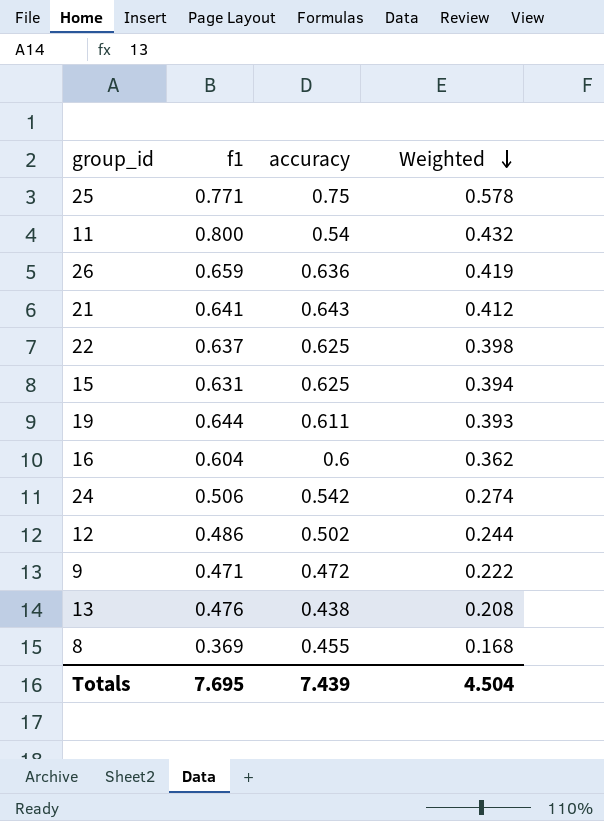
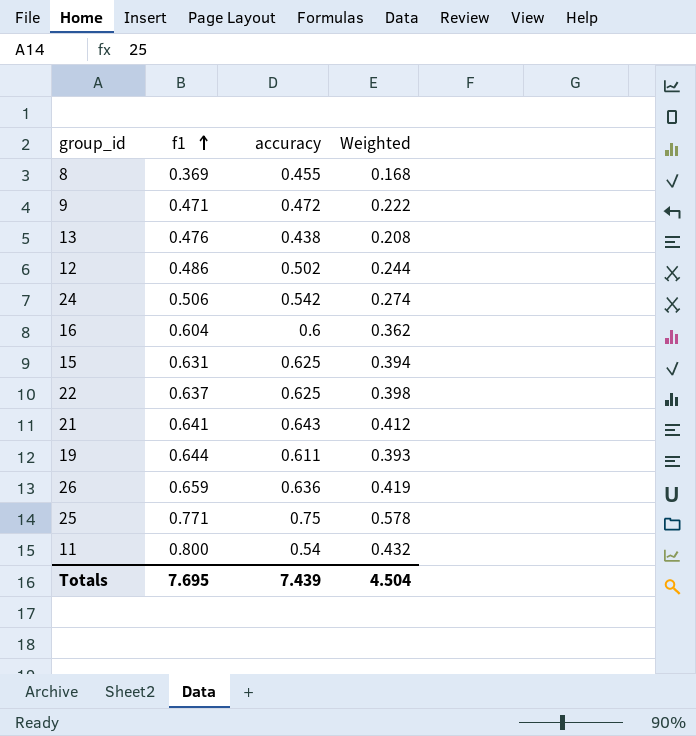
row order: Weighted descending -> f1 ascending

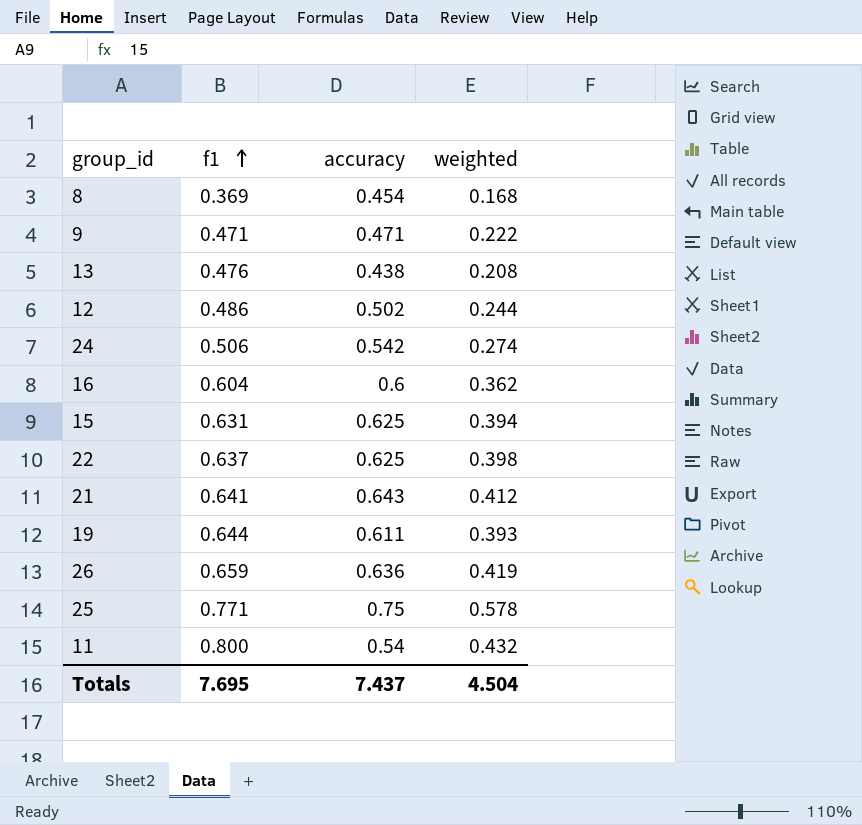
column name: Weighted -> weighted
8 | accuracy: 0.455 -> 0.454
9 | accuracy: 0.472 -> 0.471
Totals | accuracy: 7.439 -> 7.437

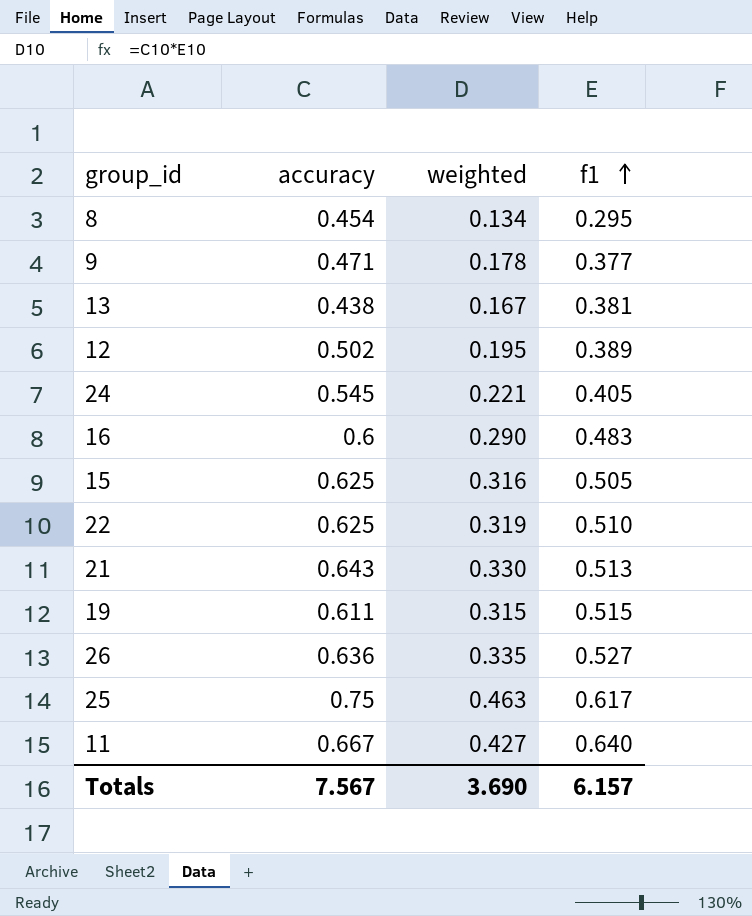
column f1 | position: 2 -> 4
8 | weighted: 0.168 -> 0.134
8 | f1: 0.369 -> 0.295
9 | weighted: 0.222 -> 0.178
9 | f1: 0.471 -> 0.377
13 | weighted: 0.208 -> 0.167
13 | f1: 0.476 -> 0.381
12 | weighted: 0.244 -> 0.195
12 | f1: 0.486 -> 0.389
24 | accuracy: 0.542 -> 0.545
24 | weighted: 0.274 -> 0.221
24 | f1: 0.506 -> 0.405
16 | weighted: 0.362 -> 0.290
16 | f1: 0.604 -> 0.483
15 | weighted: 0.394 -> 0.316
15 | f1: 0.631 -> 0.505
22 | weighted: 0.398 -> 0.319
22 | f1: 0.637 -> 0.510
21 | weighted: 0.412 -> 0.330
21 | f1: 0.641 -> 0.513
19 | weighted: 0.393 -> 0.315
19 | f1: 0.644 -> 0.515
26 | weighted: 0.419 -> 0.335
26 | f1: 0.659 -> 0.527
25 | weighted: 0.578 -> 0.463
25 | f1: 0.771 -> 0.617
11 | accuracy: 0.54 -> 0.667
11 | weighted: 0.432 -> 0.427
11 | f1: 0.800 -> 0.640
Totals | accuracy: 7.437 -> 7.567
Totals | weighted: 4.504 -> 3.690
Totals | f1: 7.695 -> 6.157

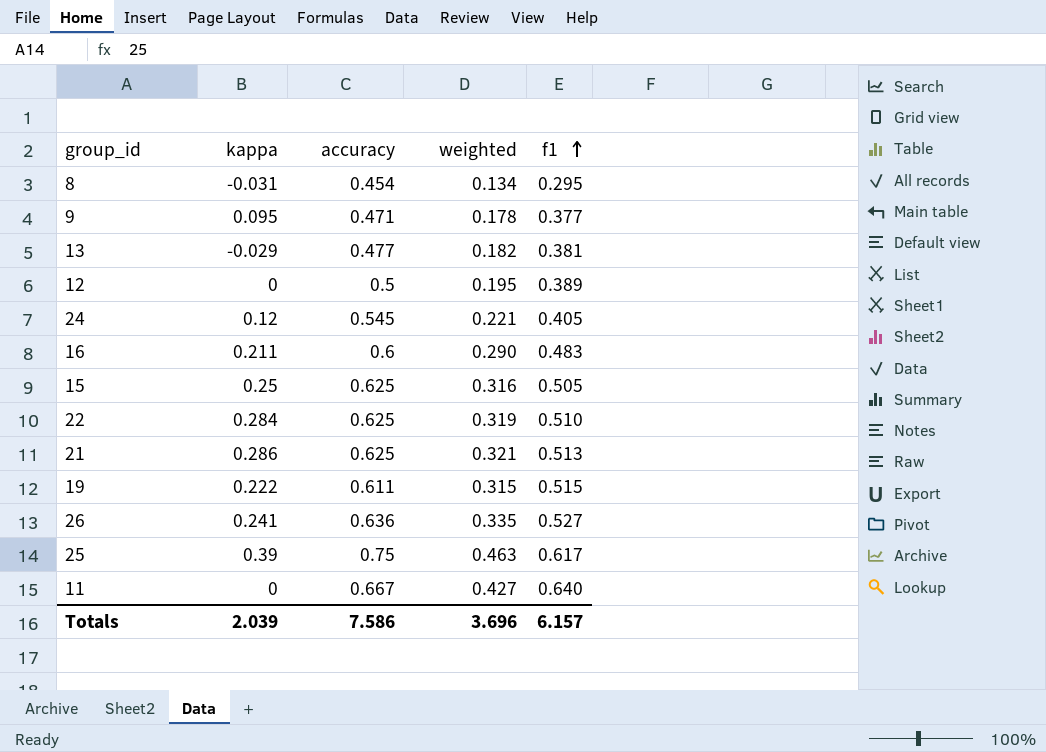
column kappa | position: none -> 2
13 | accuracy: 0.438 -> 0.477
13 | weighted: 0.167 -> 0.182
12 | accuracy: 0.502 -> 0.5
21 | accuracy: 0.643 -> 0.625
21 | weighted: 0.330 -> 0.321
Totals | accuracy: 7.567 -> 7.586
Totals | weighted: 3.690 -> 3.696

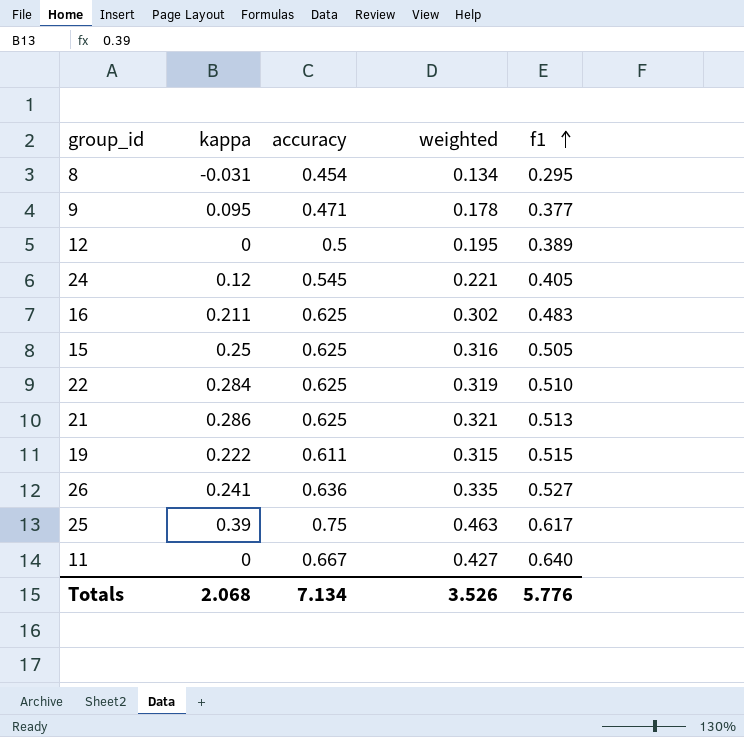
row 13: -0.029 | 0.477 | 0.182 | 0.381 -> none
16 | accuracy: 0.6 -> 0.625
16 | weighted: 0.290 -> 0.302
Totals | kappa: 2.039 -> 2.068
Totals | accuracy: 7.586 -> 7.134
Totals | weighted: 3.696 -> 3.526
Totals | f1: 6.157 -> 5.776

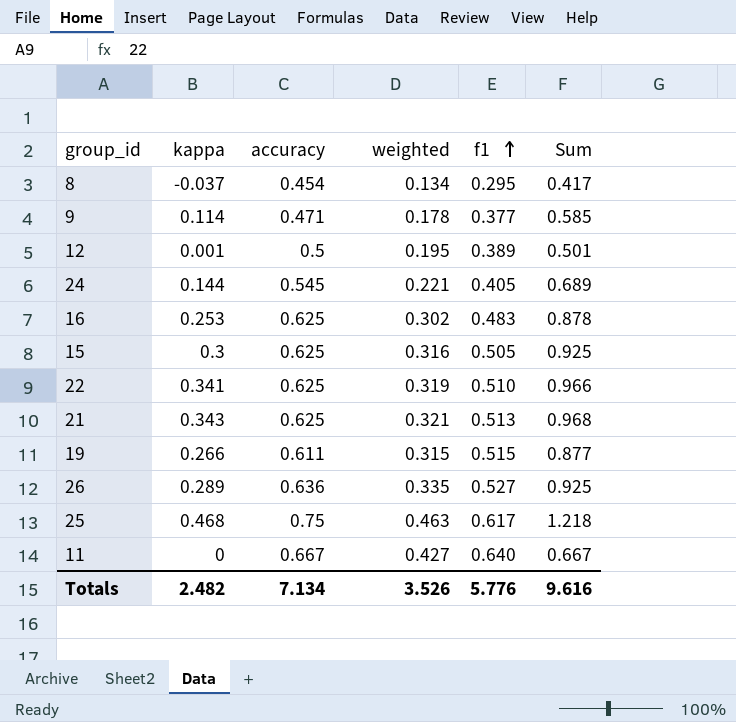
column Sum | formula: none -> [kappa] + [accuracy]
8 | kappa: -0.031 -> -0.037
9 | kappa: 0.095 -> 0.114
12 | kappa: 0 -> 0.001
24 | kappa: 0.12 -> 0.144
16 | kappa: 0.211 -> 0.253
15 | kappa: 0.25 -> 0.3
22 | kappa: 0.284 -> 0.341
21 | kappa: 0.286 -> 0.343
19 | kappa: 0.222 -> 0.266
26 | kappa: 0.241 -> 0.289
25 | kappa: 0.39 -> 0.468
Totals | kappa: 2.068 -> 2.482

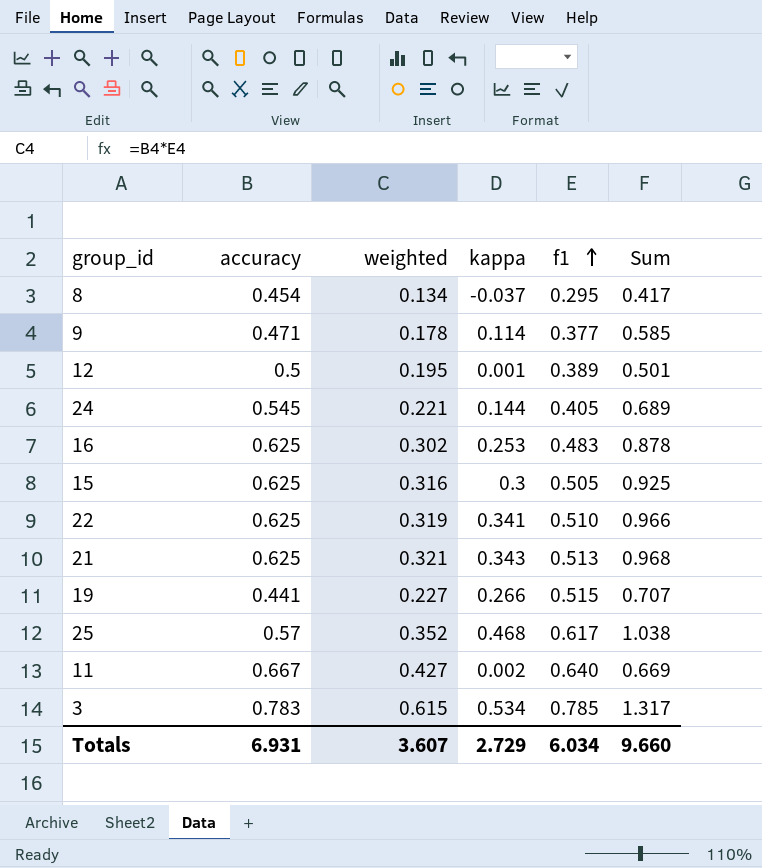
column kappa | position: 2 -> 4
row 26: 0.289 | 0.636 | 0.335 | 0.527 | 0.925 -> none
19 | accuracy: 0.611 -> 0.441
19 | weighted: 0.315 -> 0.227
19 | Sum: 0.877 -> 0.707
25 | accuracy: 0.75 -> 0.57
25 | weighted: 0.463 -> 0.352
25 | Sum: 1.218 -> 1.038
11 | kappa: 0 -> 0.002
11 | Sum: 0.667 -> 0.669
row 3: none -> 0.783 | 0.615 | 0.534 | 0.785 | 1.317
Totals | accuracy: 7.134 -> 6.931
Totals | weighted: 3.526 -> 3.607
Totals | kappa: 2.482 -> 2.729
Totals | f1: 5.776 -> 6.034
Totals | Sum: 9.616 -> 9.660

